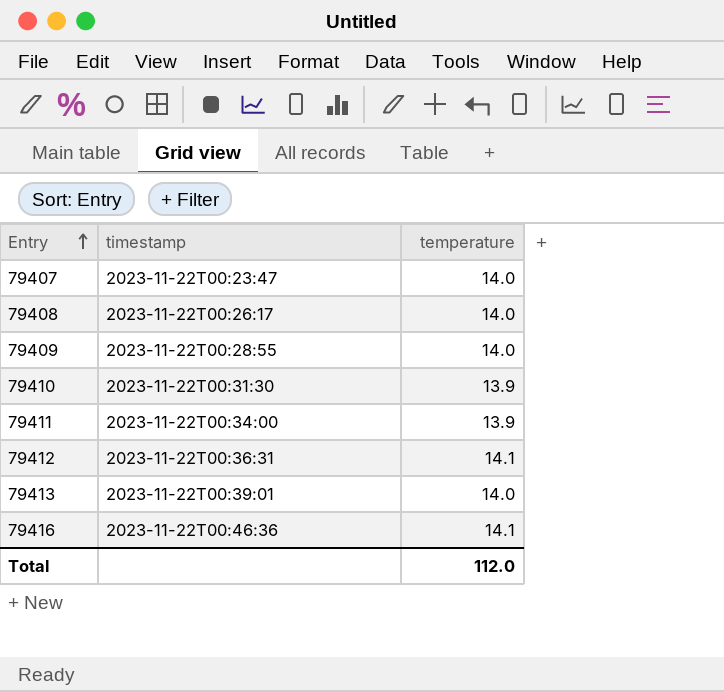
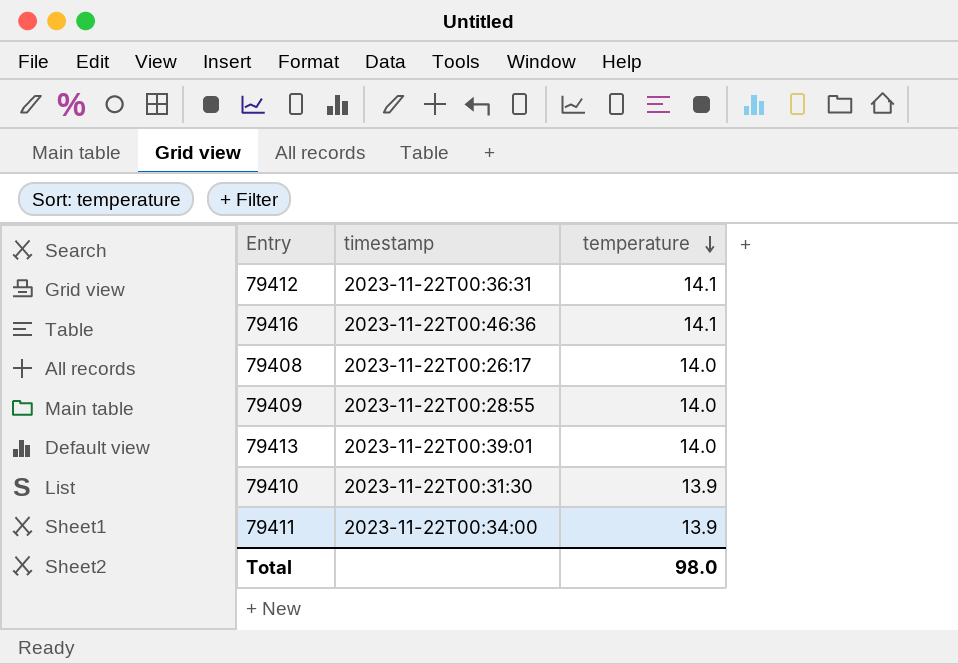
row order: Entry ascending -> temperature descending
row 79407: 2023-11-22T00:23:47 | 14.0 -> none
Total | temperature: 112.0 -> 98.0

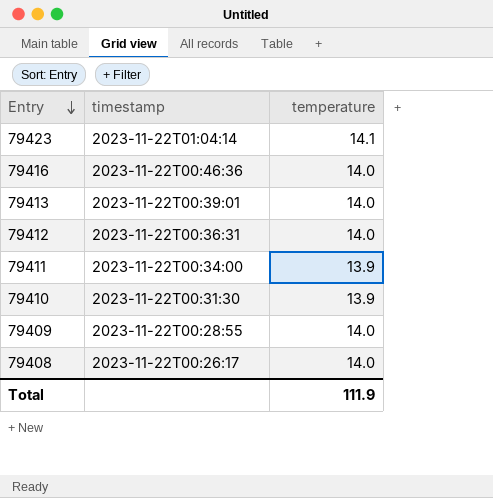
row order: temperature descending -> Entry descending
row 79423: none -> 2023-11-22T01:04:14 | 14.1
79416 | temperature: 14.1 -> 14.0
79412 | temperature: 14.1 -> 14.0
Total | temperature: 98.0 -> 111.9

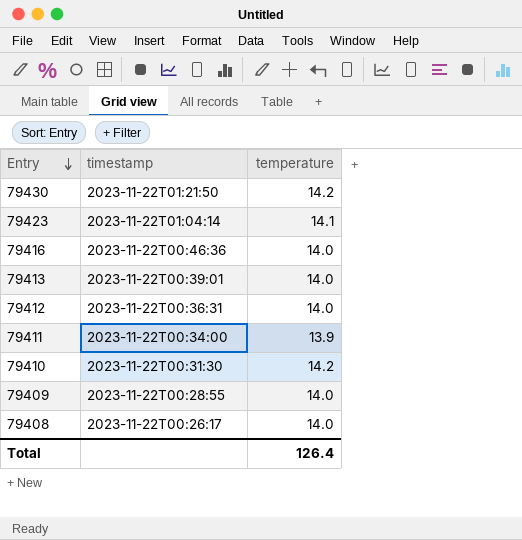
row 79430: none -> 2023-11-22T01:21:50 | 14.2
79410 | temperature: 13.9 -> 14.2
Total | temperature: 111.9 -> 126.4

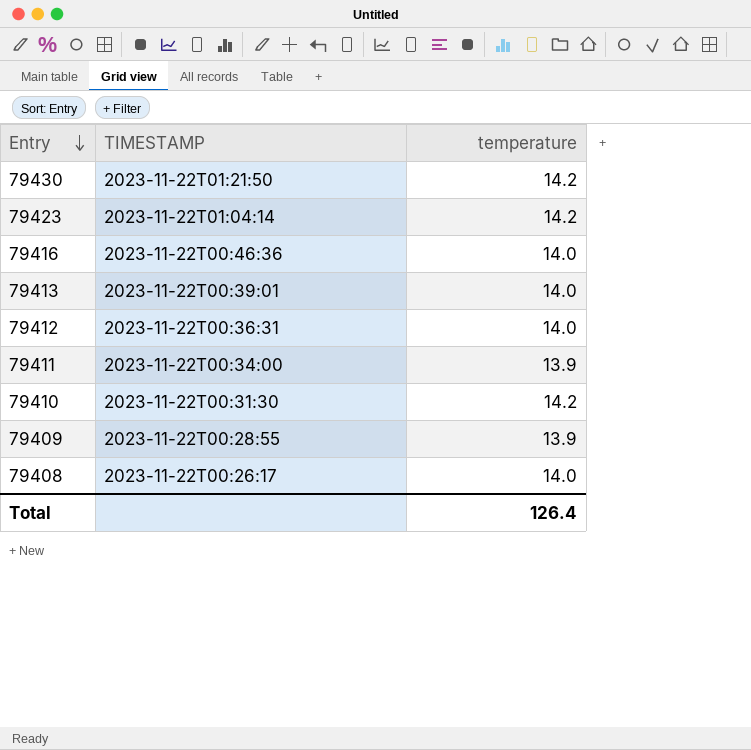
column name: timestamp -> TIMESTAMP
79423 | temperature: 14.1 -> 14.2
79409 | temperature: 14.0 -> 13.9

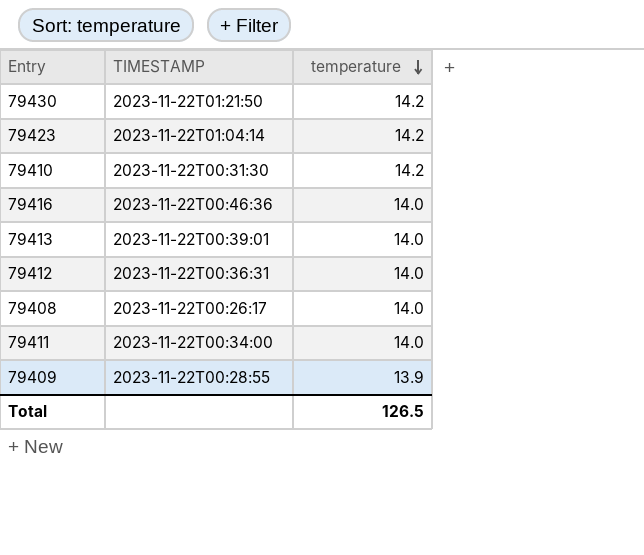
row order: Entry descending -> temperature descending
79411 | temperature: 13.9 -> 14.0
Total | temperature: 126.4 -> 126.5

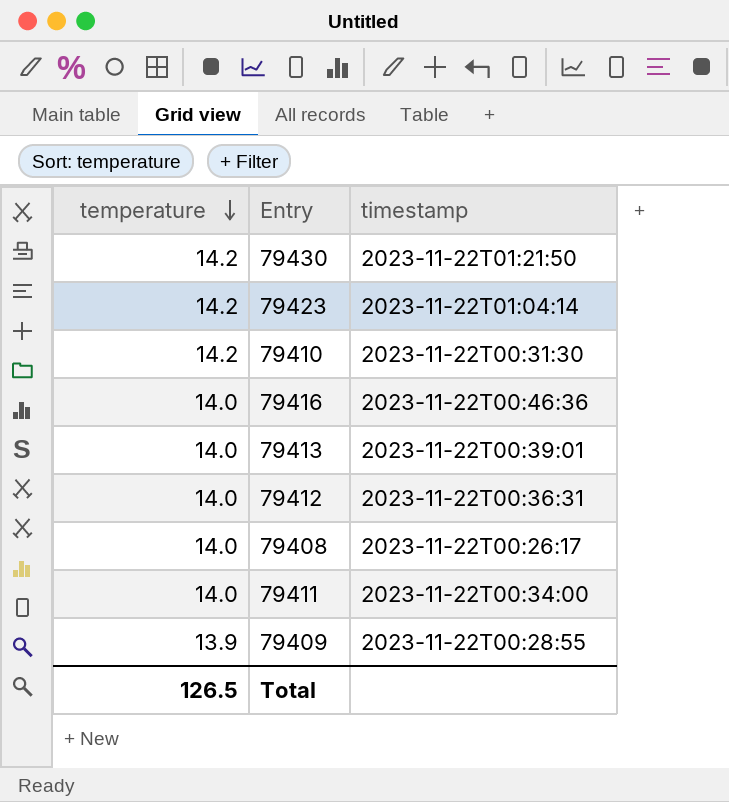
column temperature | position: 3 -> 1
column name: TIMESTAMP -> timestamp

